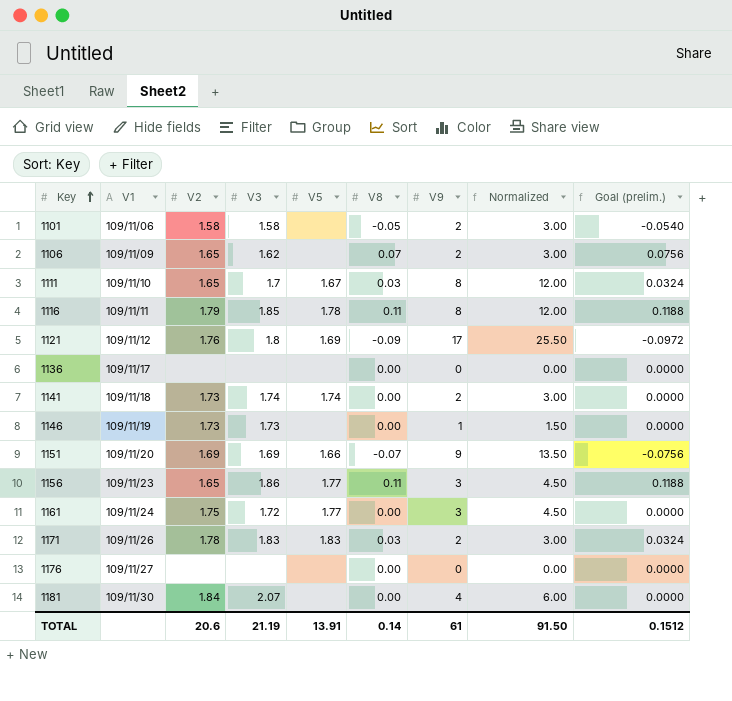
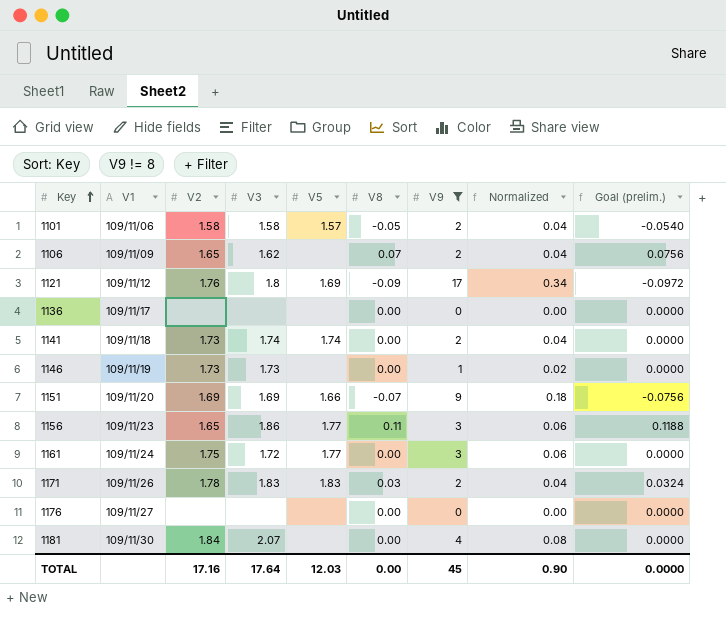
filter: none -> V9 != 8
column Normalized | formula: [V9] * 1.5 -> [V9] * 0.02
1101 | V5: none -> 1.57
TOTAL | V2: 20.6 -> 17.16
TOTAL | V3: 21.19 -> 17.64
TOTAL | V5: 13.91 -> 12.03
TOTAL | V8: 0.14 -> 0.00
TOTAL | V9: 61 -> 45
TOTAL | Normalized: 91.50 -> 0.90
TOTAL | Goal (prelim.): 0.1512 -> 0.0000

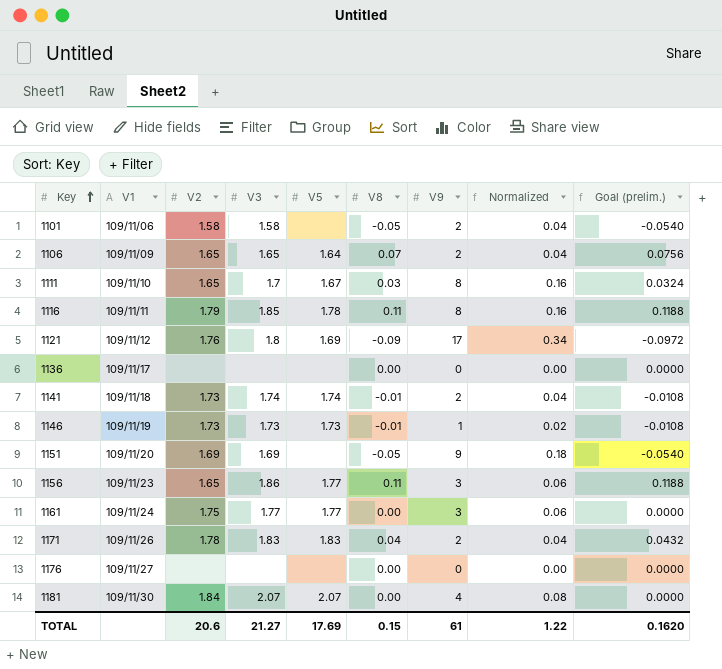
filter: V9 != 8 -> none
1101 | V5: 1.57 -> none
1106 | V3: 1.62 -> 1.65
1106 | V5: none -> 1.64
1141 | V8: 0.00 -> -0.01
1141 | Goal (prelim.): 0.0000 -> -0.0108
1146 | V5: none -> 1.73
1146 | V8: 0.00 -> -0.01
1146 | Goal (prelim.): 0.0000 -> -0.0108
1151 | V5: 1.66 -> none
1151 | V8: -0.07 -> -0.05
1151 | Goal (prelim.): -0.0756 -> -0.0540
1161 | V3: 1.72 -> 1.77
1171 | V8: 0.03 -> 0.04
1171 | Goal (prelim.): 0.0324 -> 0.0432
1181 | V5: none -> 2.07
TOTAL | V2: 17.16 -> 20.6
TOTAL | V3: 17.64 -> 21.27
TOTAL | V5: 12.03 -> 17.69
TOTAL | V8: 0.00 -> 0.15
TOTAL | V9: 45 -> 61
TOTAL | Normalized: 0.90 -> 1.22
TOTAL | Goal (prelim.): 0.0000 -> 0.1620

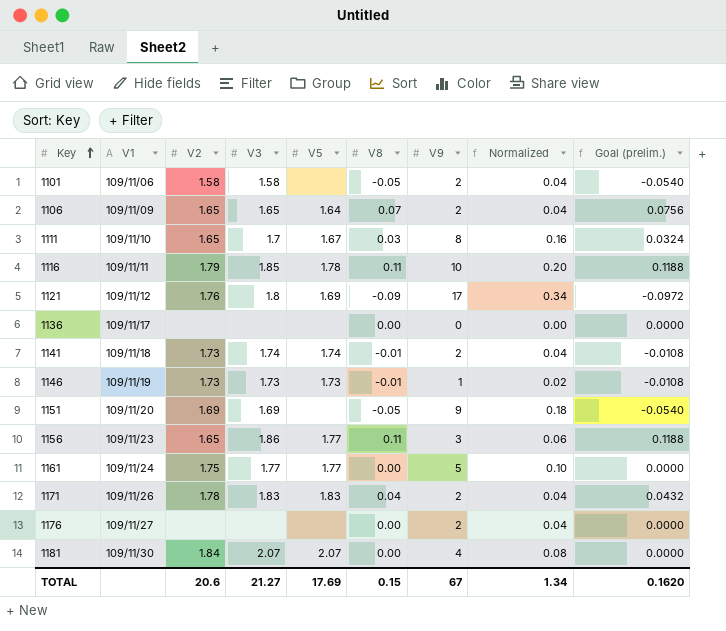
1116 | V9: 8 -> 10
1116 | Normalized: 0.16 -> 0.20
1161 | V9: 3 -> 5
1161 | Normalized: 0.06 -> 0.10
1176 | V9: 0 -> 2
1176 | Normalized: 0.00 -> 0.04
TOTAL | V9: 61 -> 67
TOTAL | Normalized: 1.22 -> 1.34

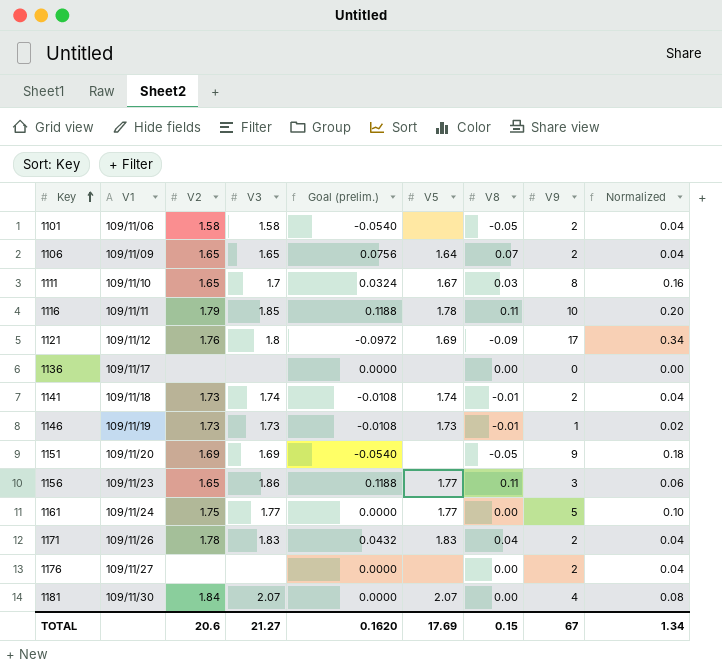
column Goal (prelim.) | position: 9 -> 5

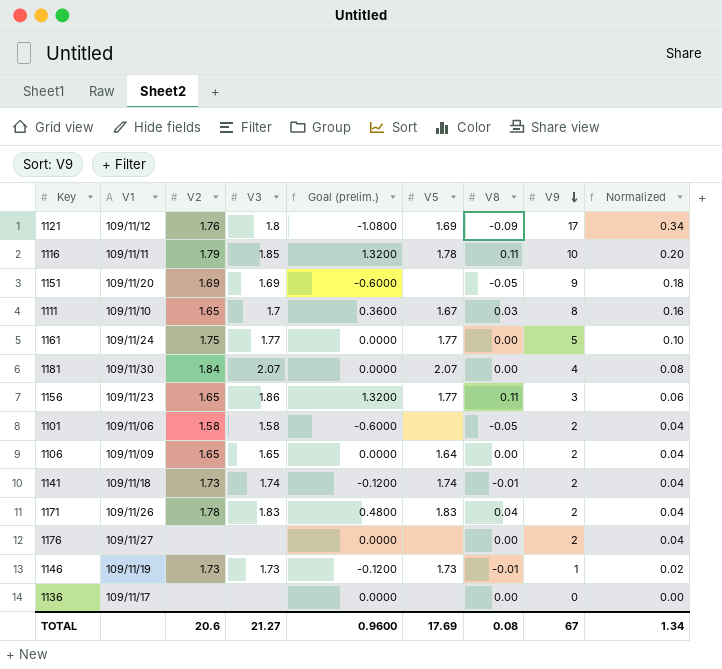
row order: Key ascending -> V9 descending
column Goal (prelim.) | formula: [V8] * 1.08 -> [V8] * 12
1106 | V8: 0.07 -> 0.00
TOTAL | Goal (prelim.): 0.1620 -> 0.9600
TOTAL | V8: 0.15 -> 0.08

